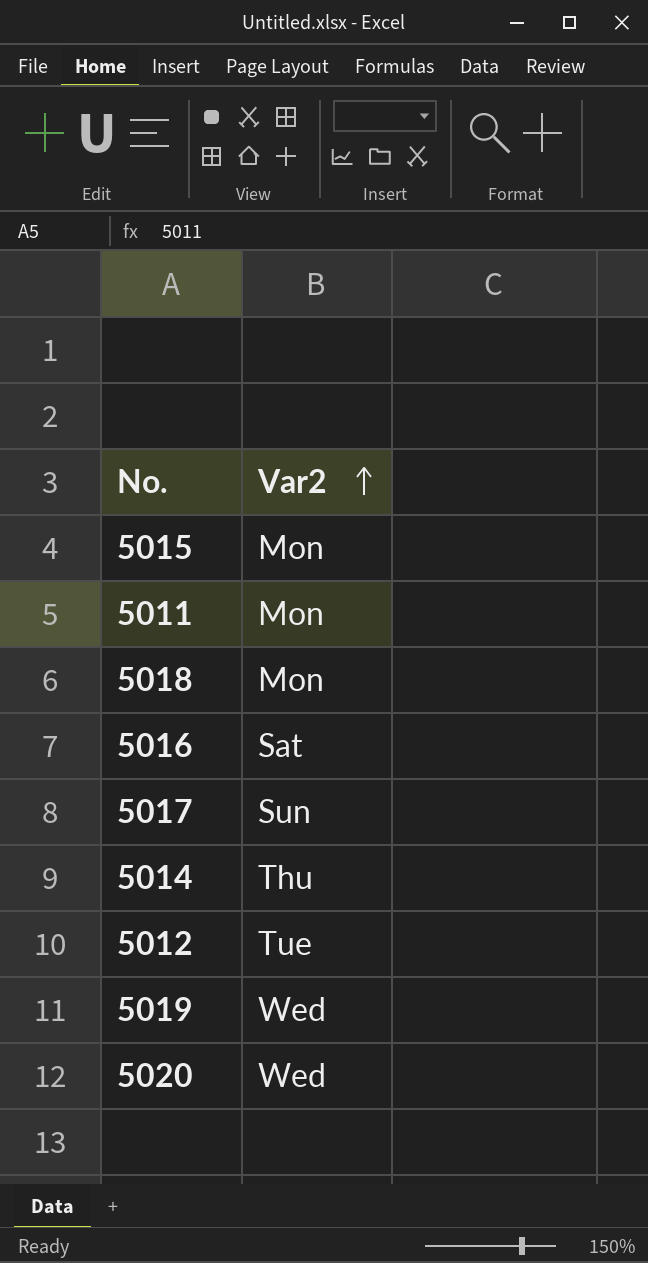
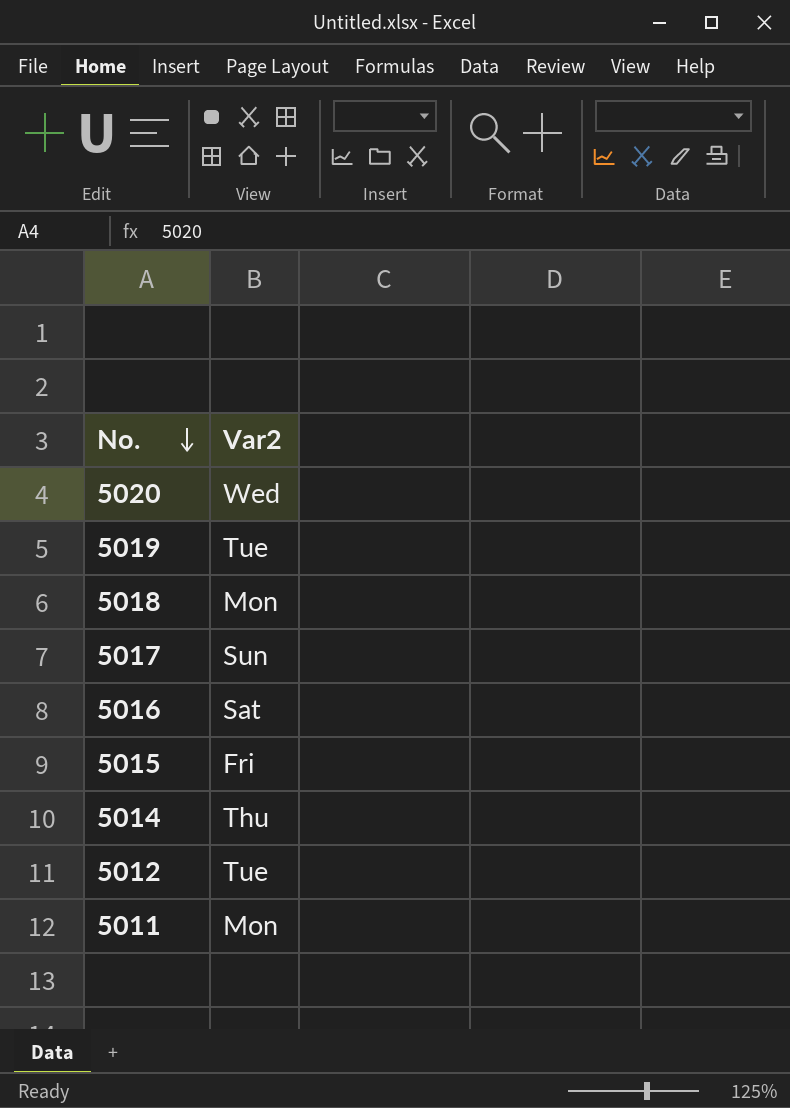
row order: Var2 ascending -> No. descending
5019 | Var2: Wed -> Tue
5015 | Var2: Mon -> Fri

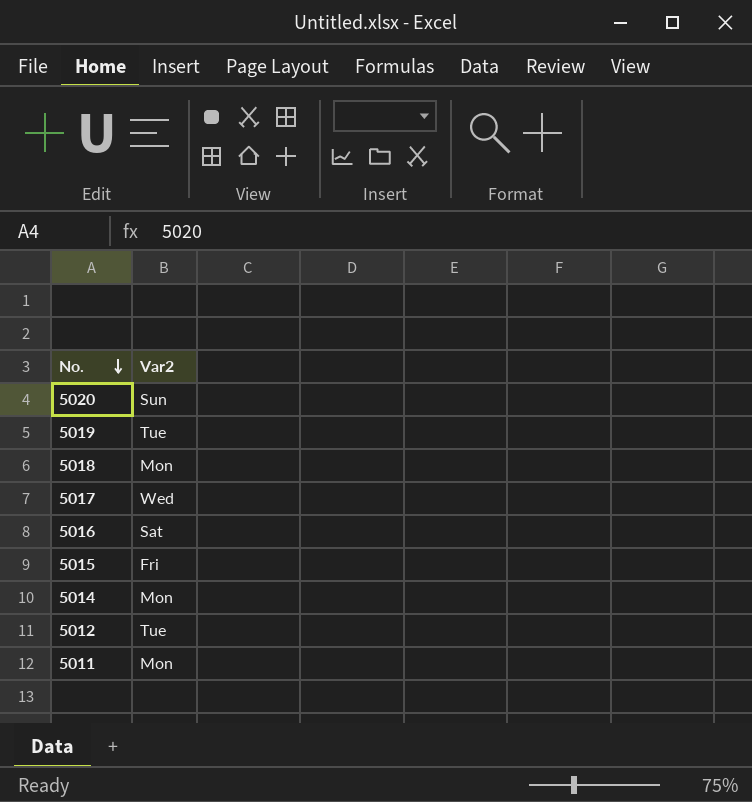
5020 | Var2: Wed -> Sun
5017 | Var2: Sun -> Wed
5014 | Var2: Thu -> Mon

